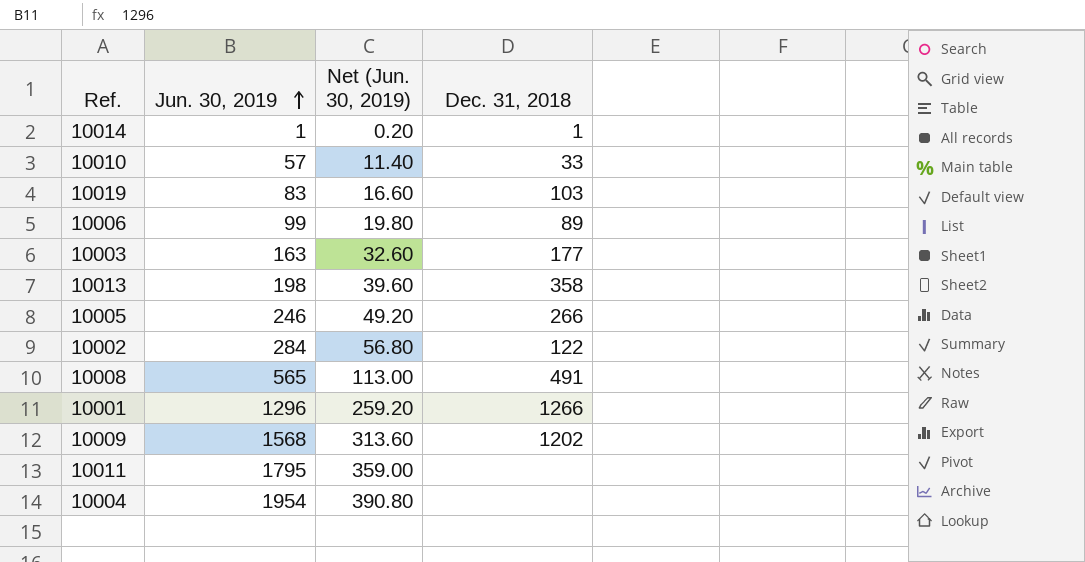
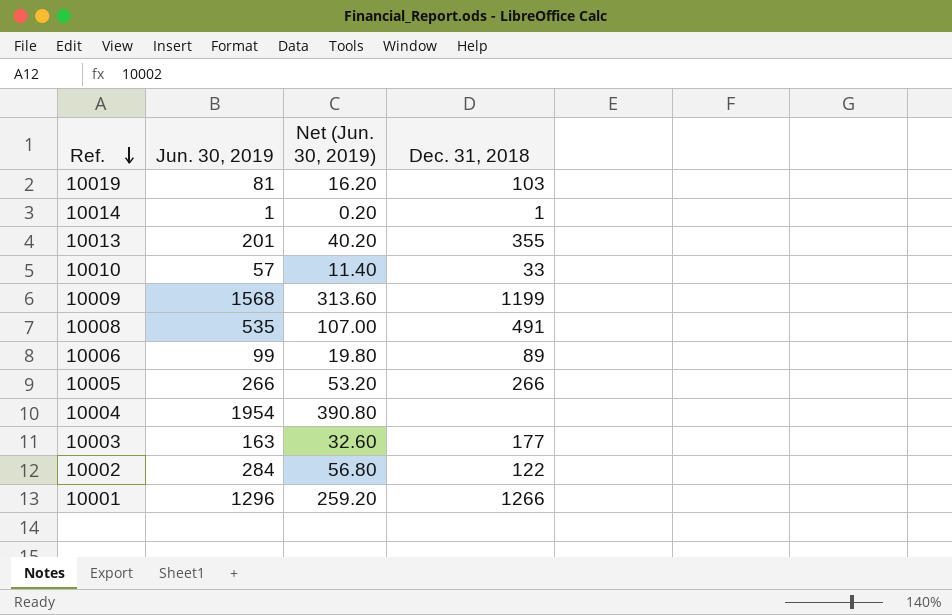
row order: Jun. 30, 2019 ascending -> Ref. descending
row 10011: 1795 | 359.00 | none -> none
10019 | Jun. 30, 2019: 83 -> 81
10019 | Net (Jun. 30, 2019): 16.60 -> 16.20
10013 | Jun. 30, 2019: 198 -> 201
10013 | Net (Jun. 30, 2019): 39.60 -> 40.20
10013 | Dec. 31, 2018: 358 -> 355
10009 | Dec. 31, 2018: 1202 -> 1199
10008 | Jun. 30, 2019: 565 -> 535
10008 | Net (Jun. 30, 2019): 113.00 -> 107.00
10005 | Jun. 30, 2019: 246 -> 266
10005 | Net (Jun. 30, 2019): 49.20 -> 53.20

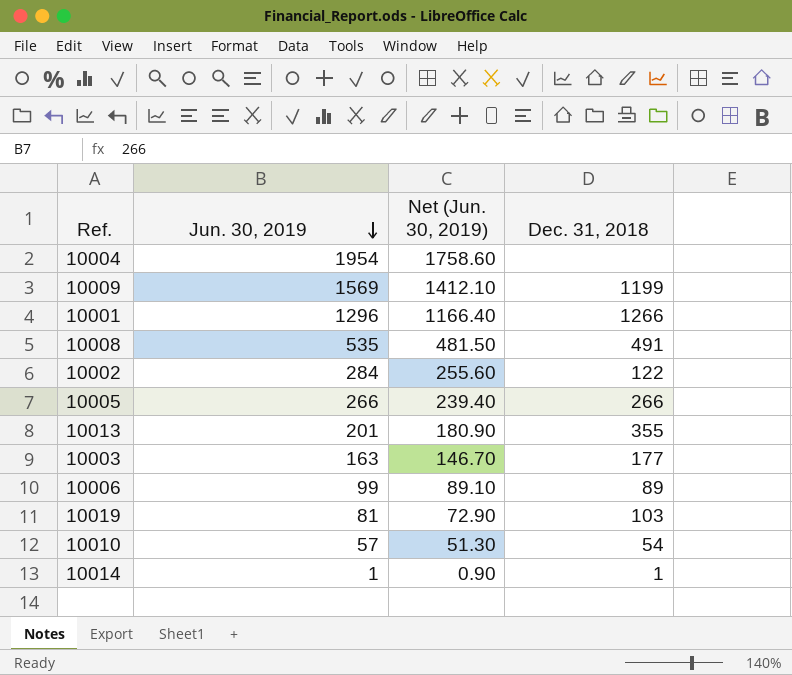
row order: Ref. descending -> Jun. 30, 2019 descending
column Net (Jun. 30, 2019) | formula: [Jun. 30, 2019] * 0.2 -> [Jun. 30, 2019] * 0.9
10009 | Jun. 30, 2019: 1568 -> 1569
10010 | Dec. 31, 2018: 33 -> 54

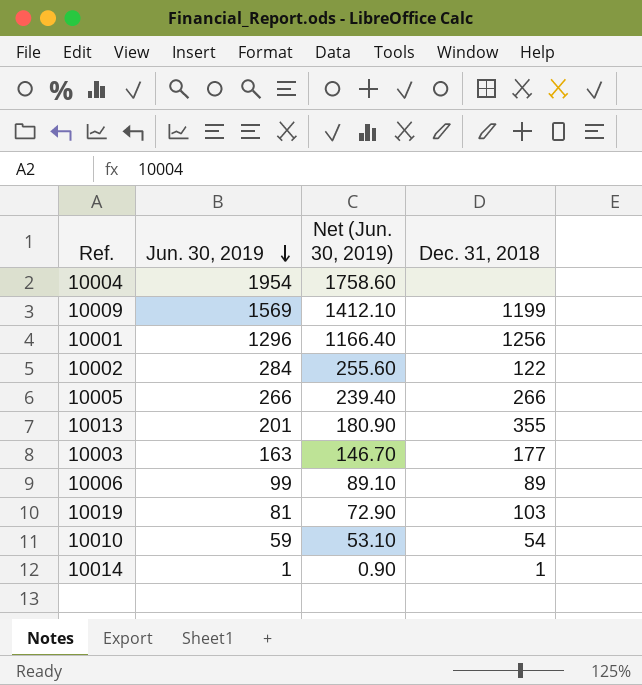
row 10008: 535 | 481.50 | 491 -> none
10001 | Dec. 31, 2018: 1266 -> 1256
10010 | Jun. 30, 2019: 57 -> 59
10010 | Net (Jun. 30, 2019): 51.30 -> 53.10

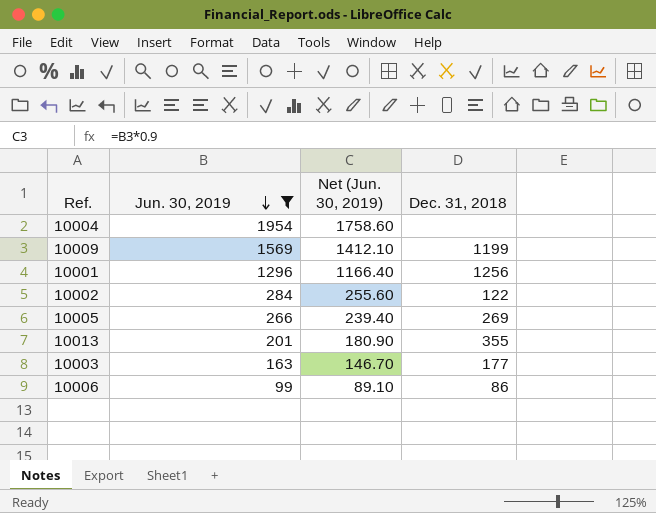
filter: none -> Jun. 30, 2019 >= 99
10005 | Dec. 31, 2018: 266 -> 269
10006 | Dec. 31, 2018: 89 -> 86

